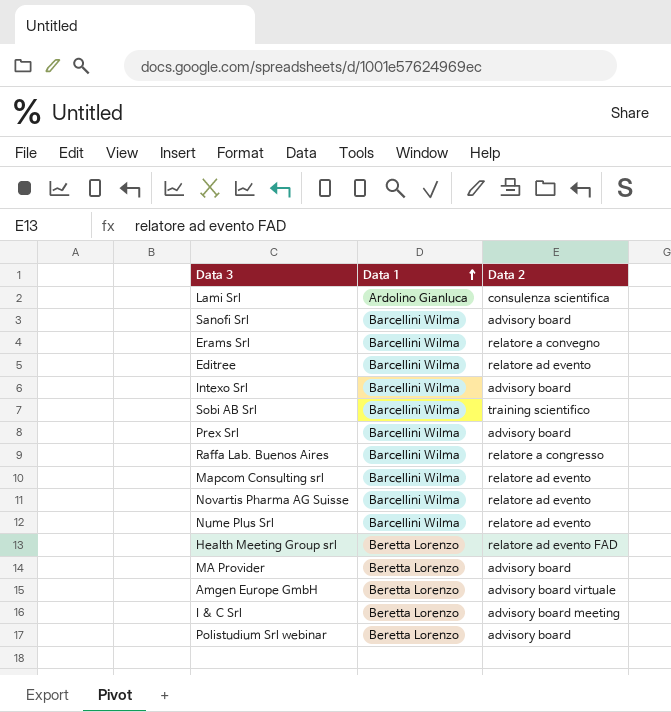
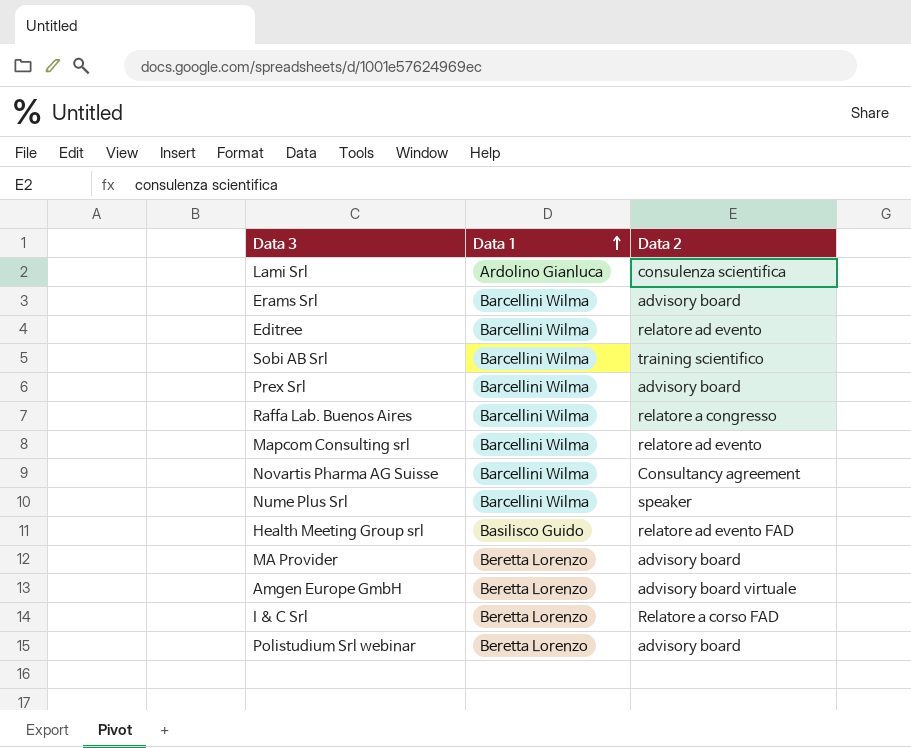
row Sanofi Srl: Barcellini Wilma | advisory board -> none
row Intexo Srl: Barcellini Wilma | advisory board -> none
Erams Srl | Data 2: relatore a convegno -> advisory board
Novartis Pharma AG Suisse | Data 2: relatore ad evento -> Consultancy agreement
Nume Plus Srl | Data 2: relatore ad evento -> speaker
Health Meeting Group srl | Data 1: Beretta Lorenzo -> Basilisco Guido
I & C Srl | Data 2: advisory board meeting -> Relatore a corso FAD

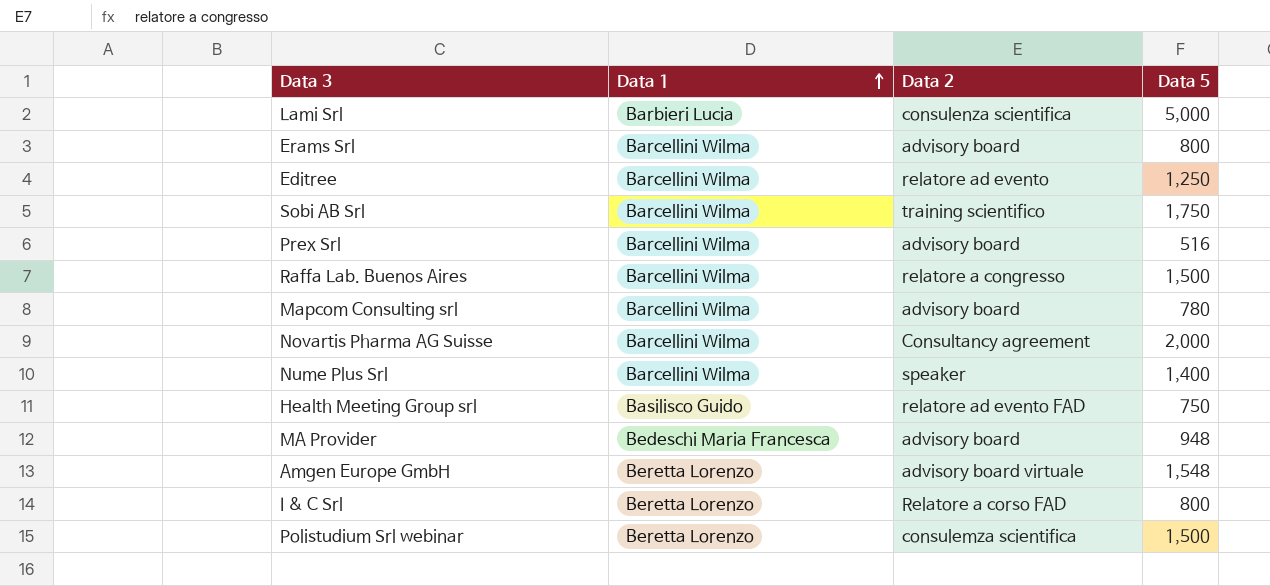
column Data 5 | position: none -> 4
Lami Srl | Data 1: Ardolino Gianluca -> Barbieri Lucia
Mapcom Consulting srl | Data 2: relatore ad evento -> advisory board
MA Provider | Data 1: Beretta Lorenzo -> Bedeschi Maria Francesca
Polistudium Srl webinar | Data 2: advisory board -> consulemza scientifica

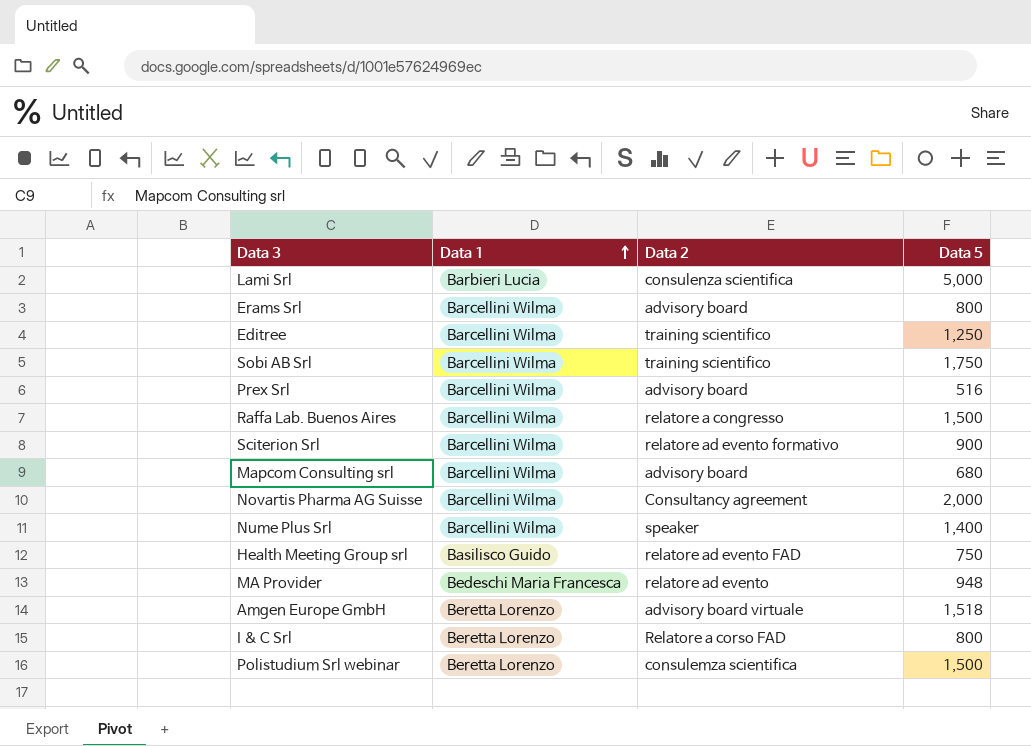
Editree | Data 2: relatore ad evento -> training scientifico
row Sciterion Srl: none -> Barcellini Wilma | relatore ad evento formativo | 900
Mapcom Consulting srl | Data 5: 780 -> 680
MA Provider | Data 2: advisory board -> relatore ad evento
Amgen Europe GmbH | Data 5: 1,548 -> 1,518

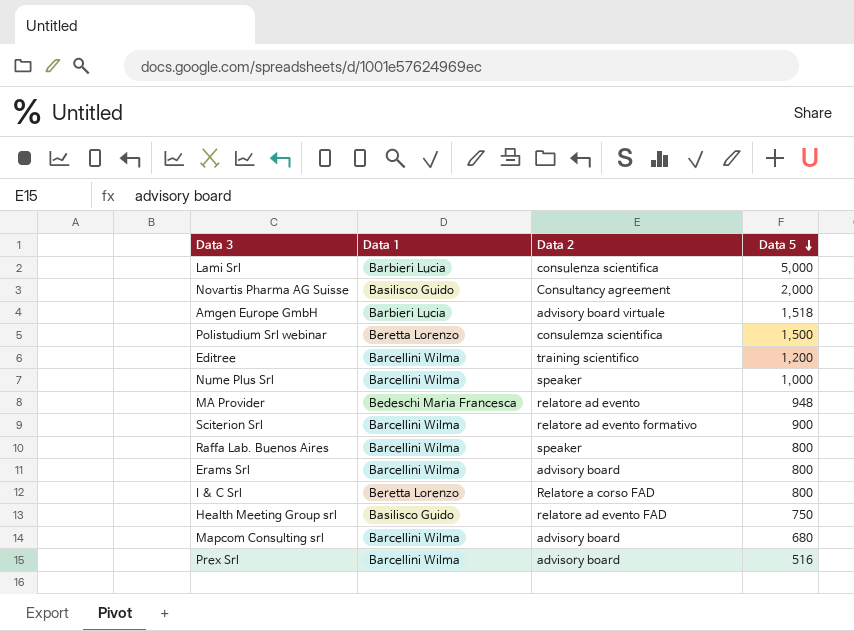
row order: Data 1 ascending -> Data 5 descending
row Sobi AB Srl: Barcellini Wilma | training scientifico | 1,750 -> none
Novartis Pharma AG Suisse | Data 1: Barcellini Wilma -> Basilisco Guido
Amgen Europe GmbH | Data 1: Beretta Lorenzo -> Barbieri Lucia
Editree | Data 5: 1,250 -> 1,200
Nume Plus Srl | Data 5: 1,400 -> 1,000
Raffa Lab. Buenos Aires | Data 2: relatore a congresso -> speaker
Raffa Lab. Buenos Aires | Data 5: 1,500 -> 800

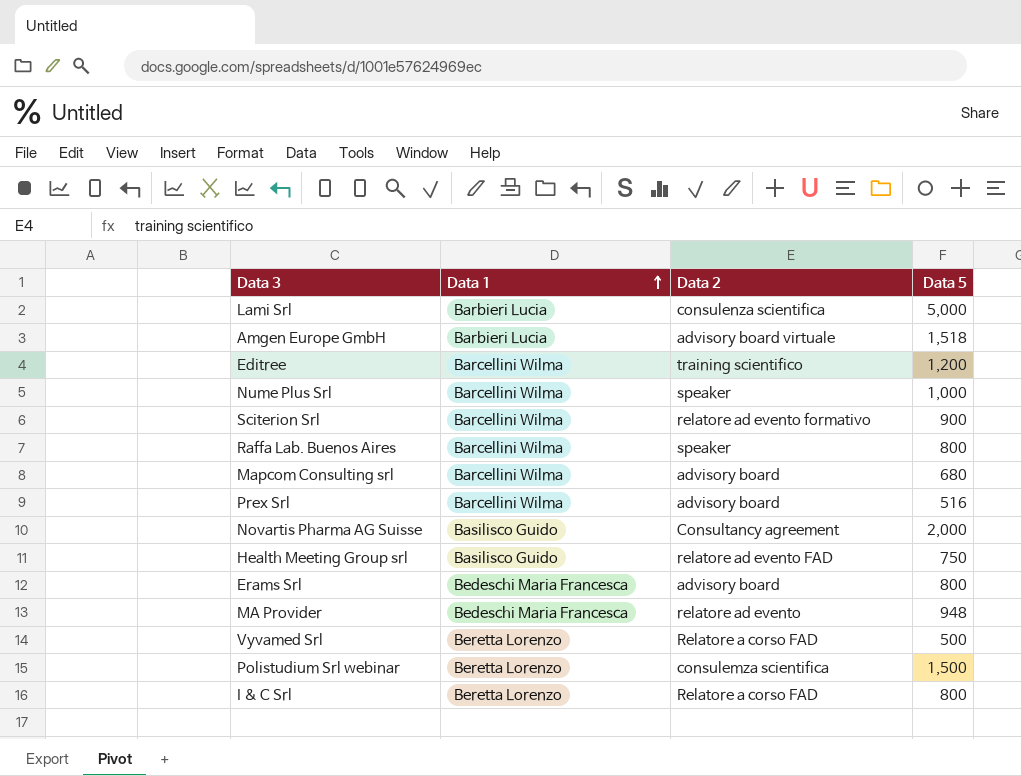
row order: Data 5 descending -> Data 1 ascending
Erams Srl | Data 1: Barcellini Wilma -> Bedeschi Maria Francesca
row Vyvamed Srl: none -> Beretta Lorenzo | Relatore a corso FAD | 500

